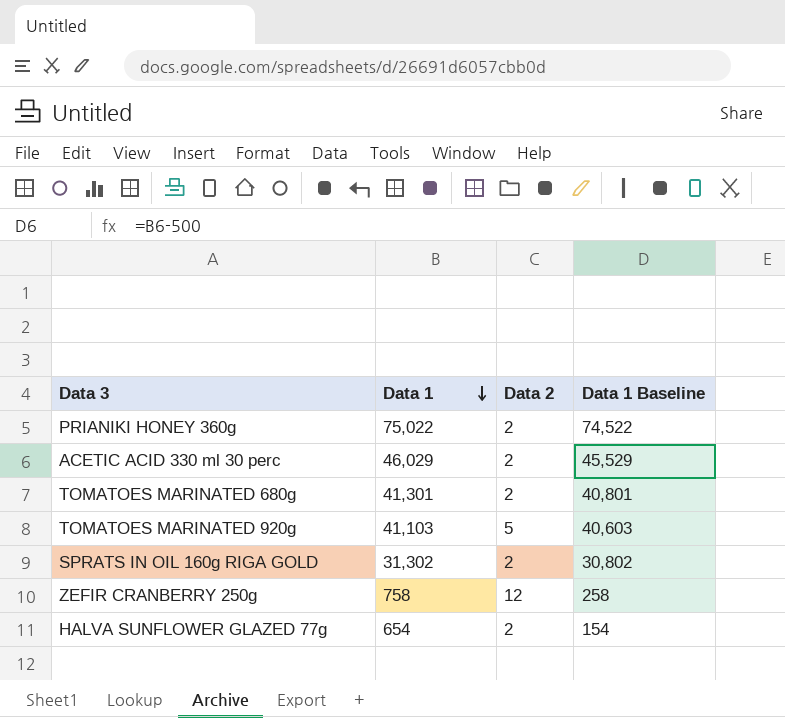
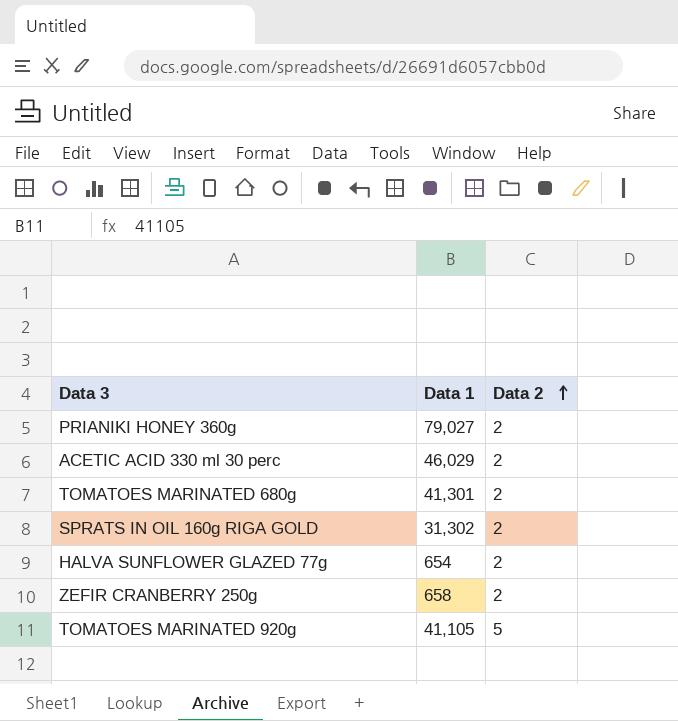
row order: Data 1 descending -> Data 2 ascending
column Data 1 Baseline | formula: [Data 1] - 500 -> none
PRIANIKI HONEY 360g | Data 1: 75,022 -> 79,027
ZEFIR CRANBERRY 250g | Data 1: 758 -> 658
ZEFIR CRANBERRY 250g | Data 2: 12 -> 2
TOMATOES MARINATED 920g | Data 1: 41,103 -> 41,105

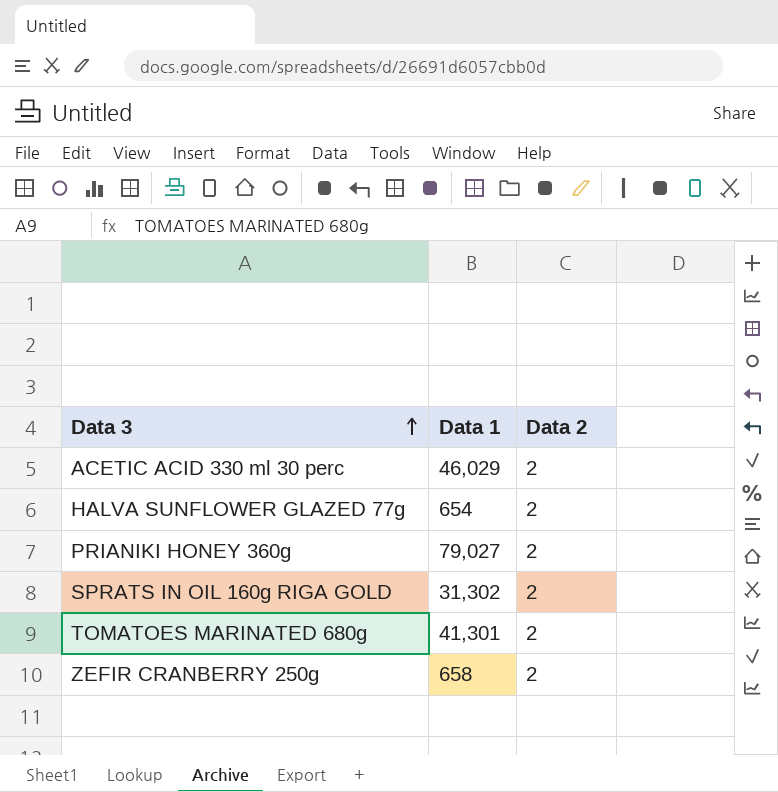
row order: Data 2 ascending -> Data 3 ascending
row TOMATOES MARINATED 920g: 41,105 | 5 -> none

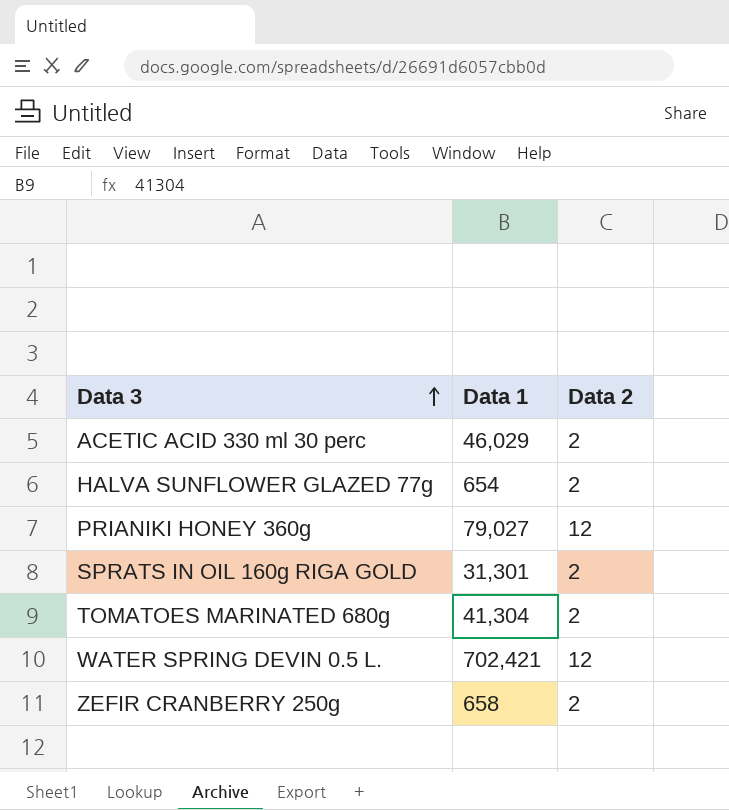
PRIANIKI HONEY 360g | Data 2: 2 -> 12
SPRATS IN OIL 160g RIGA GOLD | Data 1: 31,302 -> 31,301
TOMATOES MARINATED 680g | Data 1: 41,301 -> 41,304
row WATER SPRING DEVIN 0.5 L.: none -> 702,421 | 12

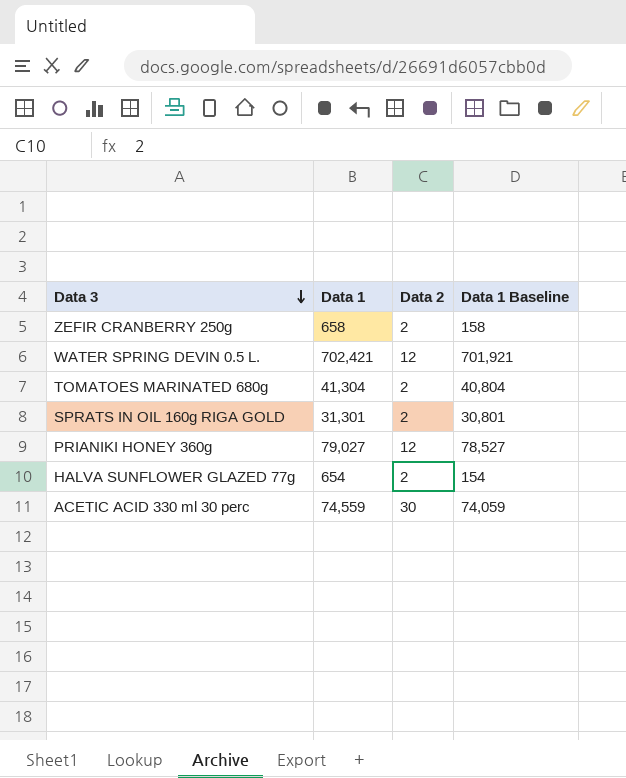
row order: Data 3 ascending -> Data 3 descending
column Data 1 Baseline | formula: none -> [Data 1] - 500
ACETIC ACID 330 ml 30 perc | Data 1: 46,029 -> 74,559
ACETIC ACID 330 ml 30 perc | Data 2: 2 -> 30

